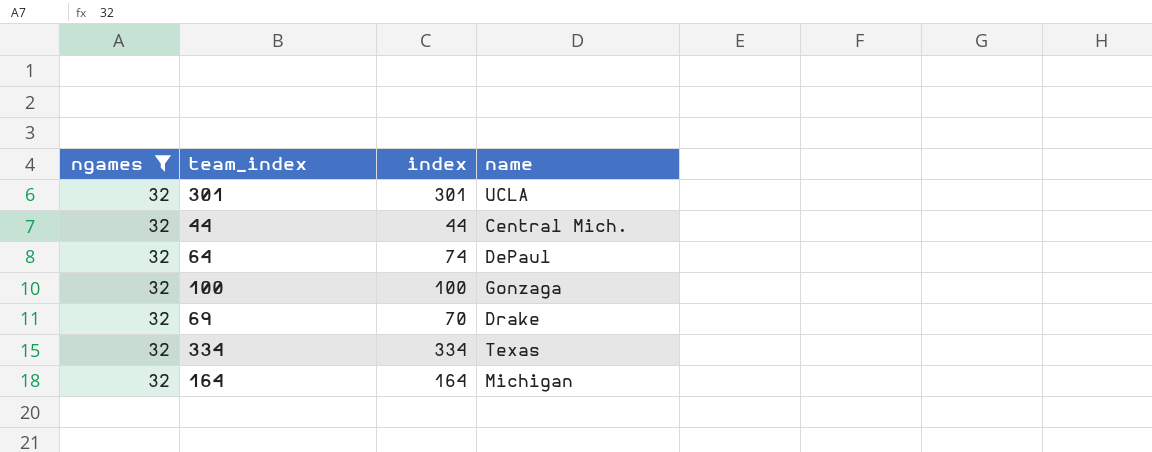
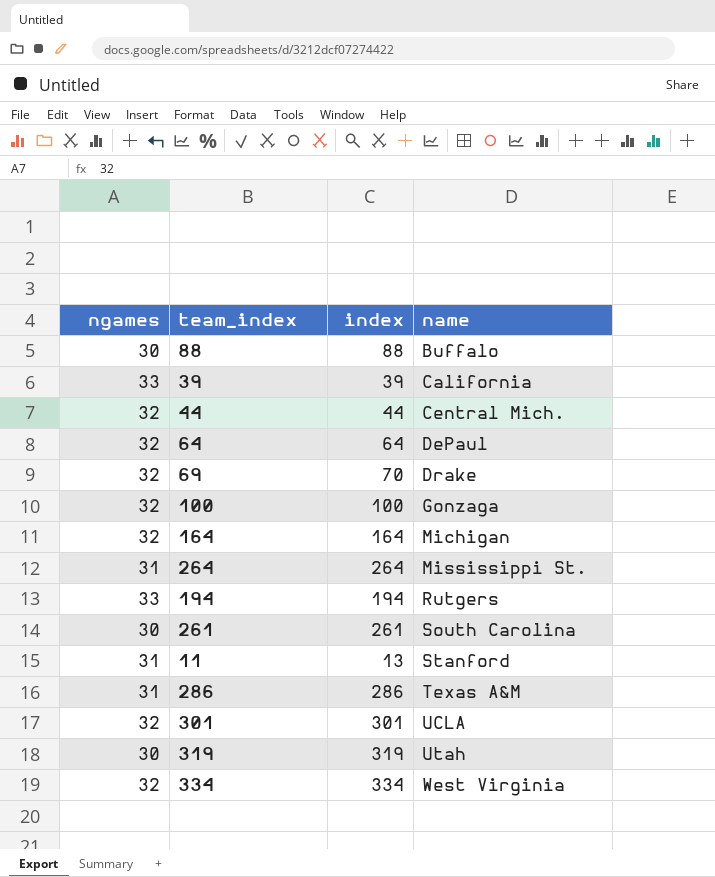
filter: ngames = 32 -> none
row order: none -> name ascending
64 | index: 74 -> 64
334 | name: Texas -> West Virginia

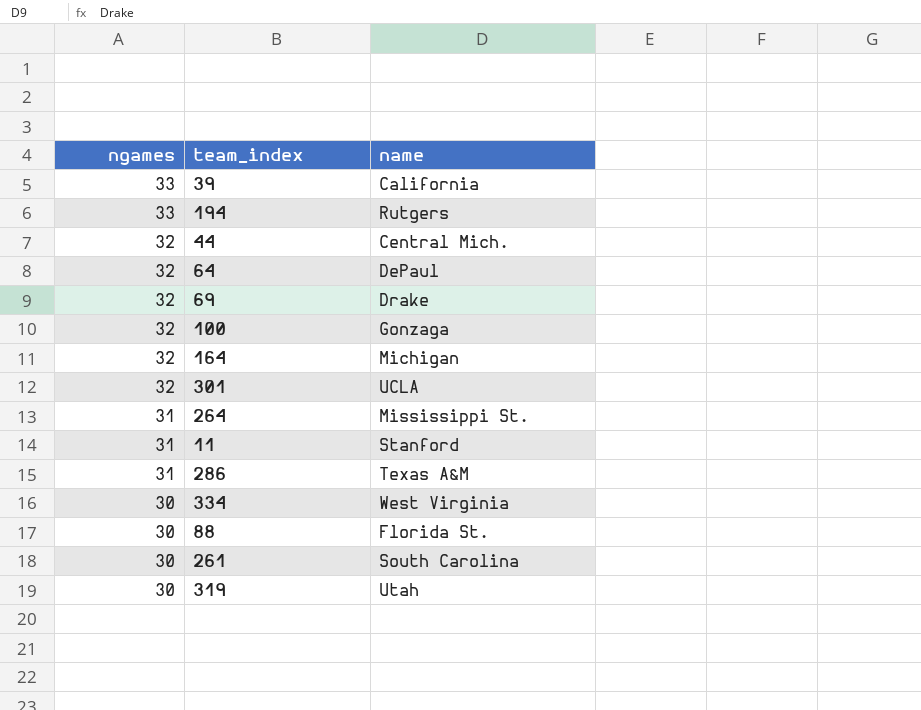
row order: name ascending -> ngames descending
column index | position: 3 -> none
334 | ngames: 32 -> 30
88 | name: Buffalo -> Florida St.

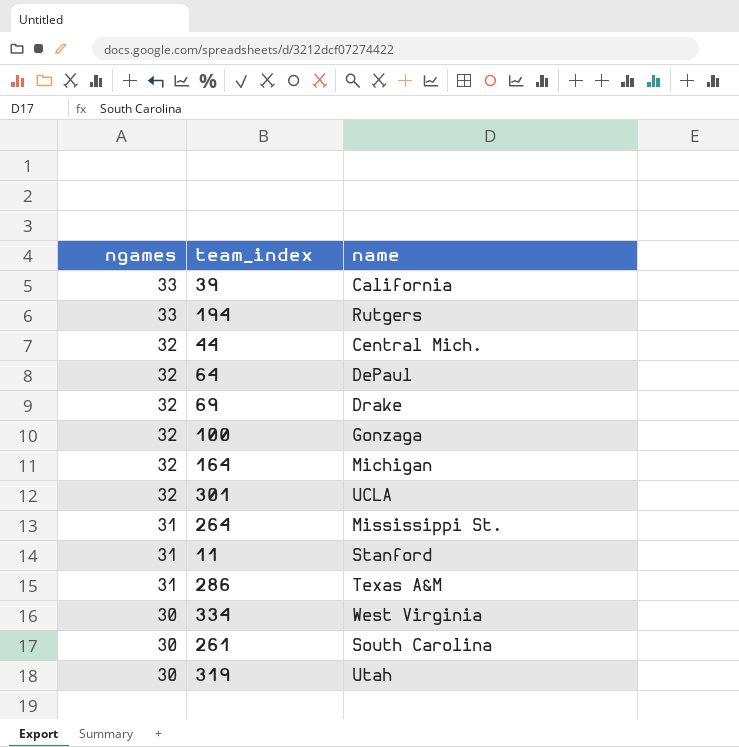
row 88: 30 | Florida St. -> none

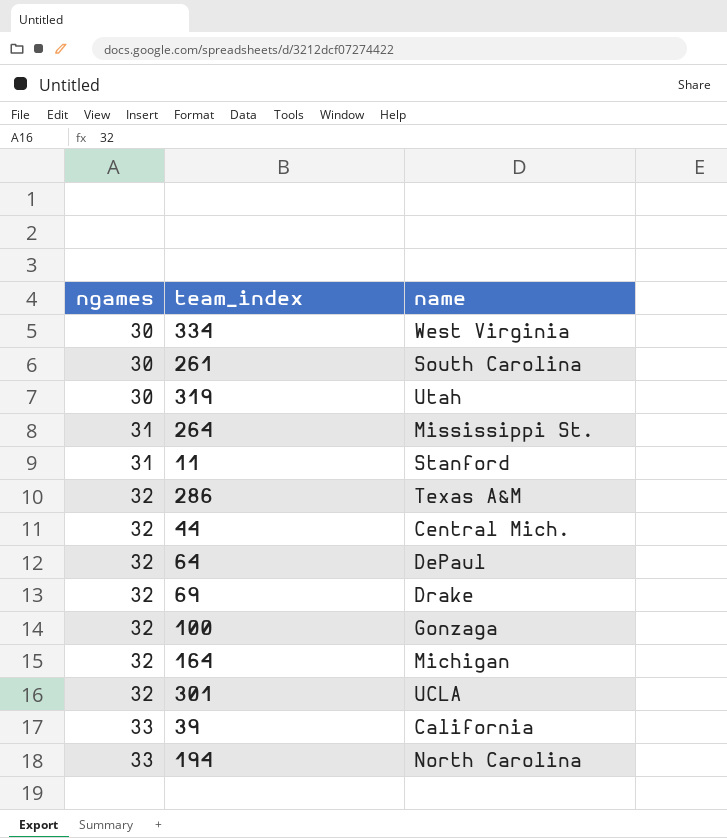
row order: ngames descending -> ngames ascending
286 | ngames: 31 -> 32
194 | name: Rutgers -> North Carolina

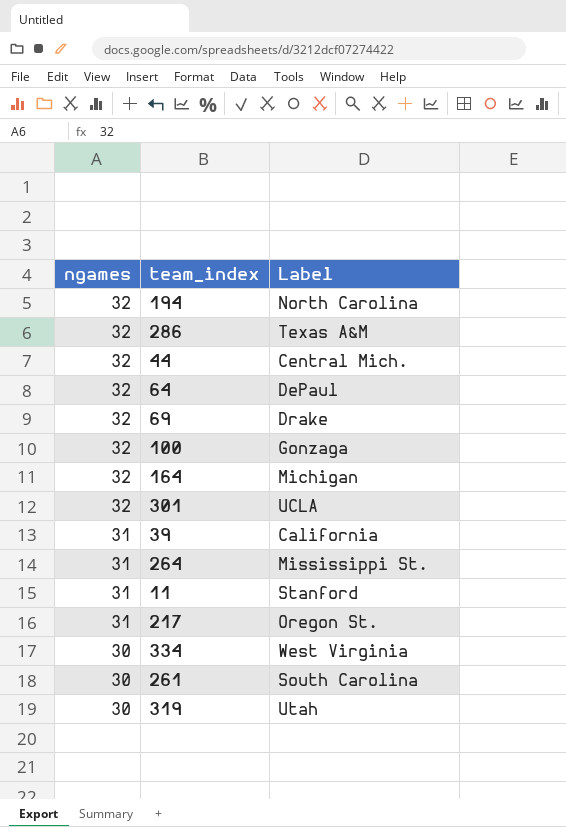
row order: ngames ascending -> ngames descending
column name: name -> Label
194 | ngames: 33 -> 32
39 | ngames: 33 -> 31
row 217: none -> 31 | Oregon St.

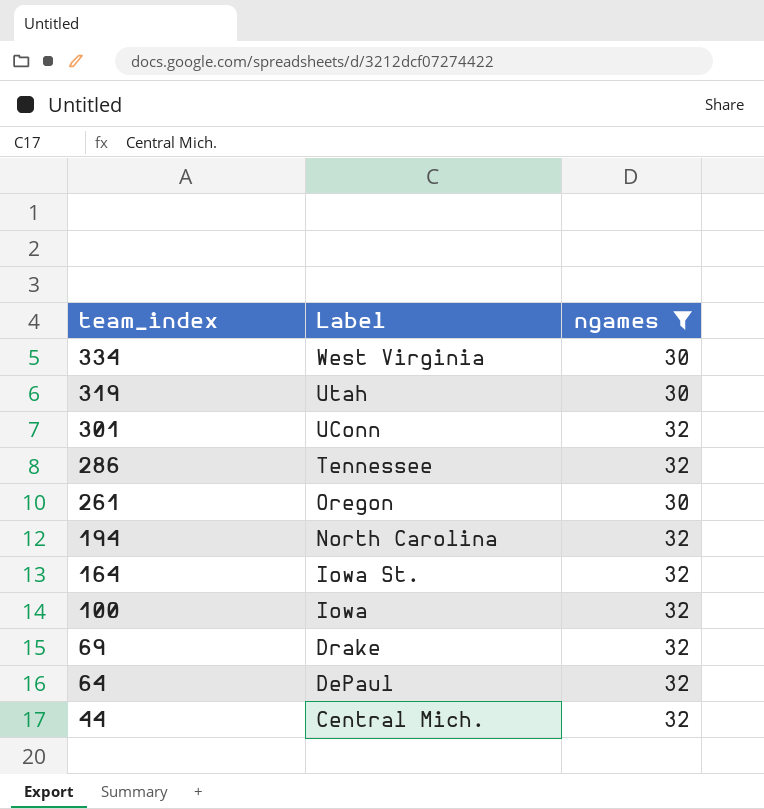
filter: none -> ngames != 31
row order: ngames descending -> team_index descending
column ngames | position: 1 -> 3
301 | Label: UCLA -> UConn
286 | Label: Texas A&M -> Tennessee
261 | Label: South Carolina -> Oregon
164 | Label: Michigan -> Iowa St.
100 | Label: Gonzaga -> Iowa

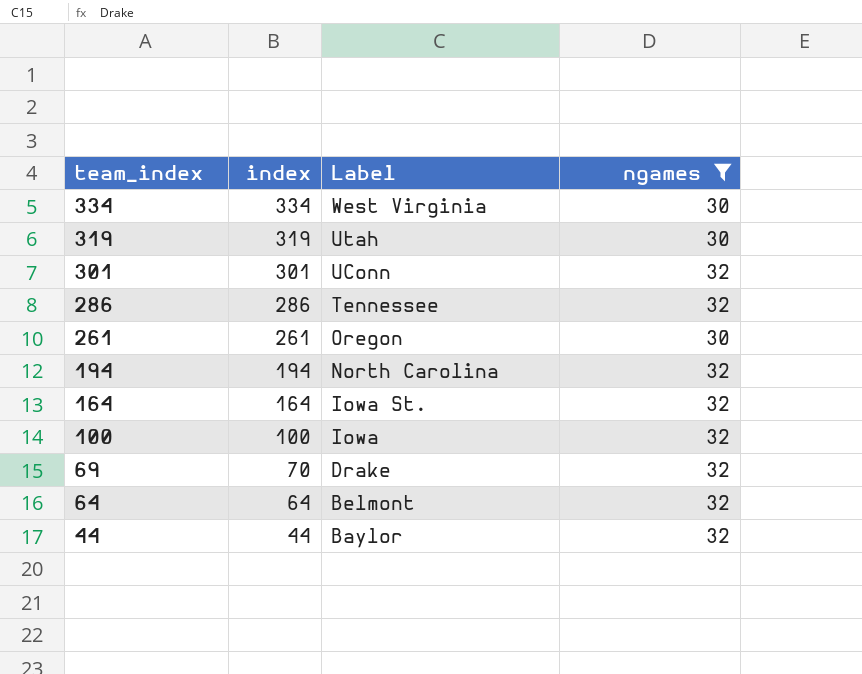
column index | position: none -> 2
64 | Label: DePaul -> Belmont
44 | Label: Central Mich. -> Baylor

